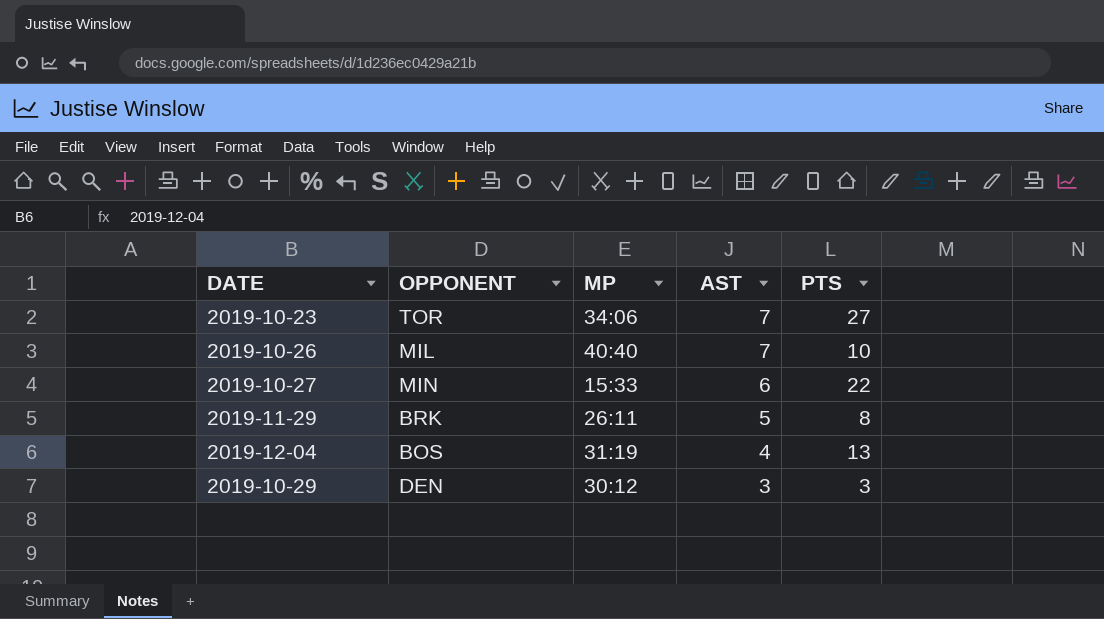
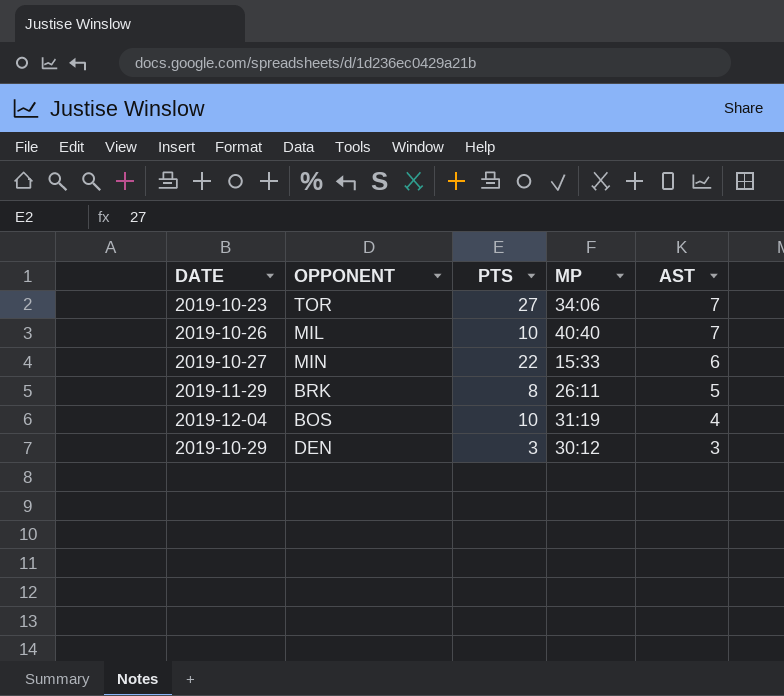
column PTS | position: 5 -> 3
2019-12-04 | PTS: 13 -> 10

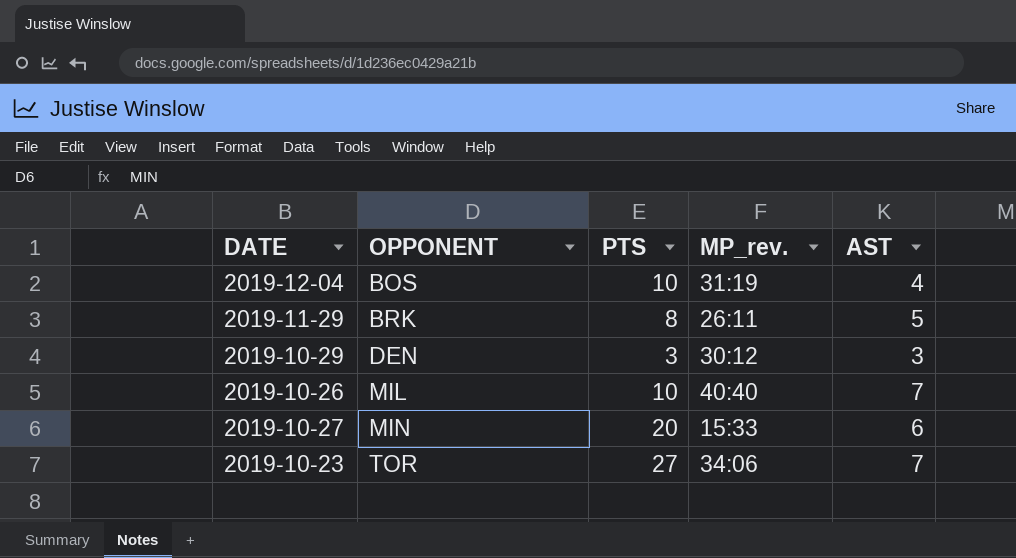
row order: AST descending -> OPPONENT ascending
column name: MP -> MP_rev.
2019-10-27 | PTS: 22 -> 20

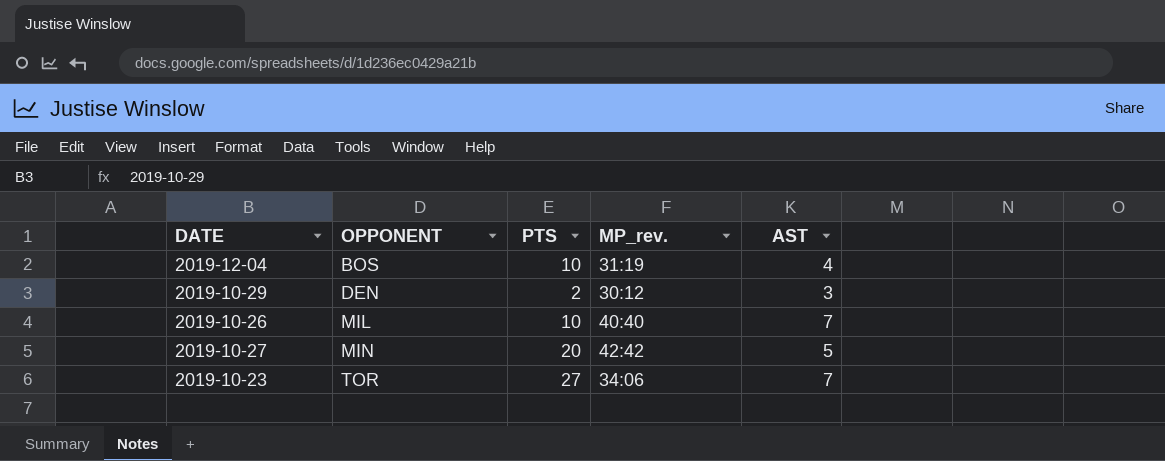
row 2019-11-29: BRK | 8 | 26:11 | 5 -> none
2019-10-29 | PTS: 3 -> 2
2019-10-27 | MP_rev.: 15:33 -> 42:42
2019-10-27 | AST: 6 -> 5

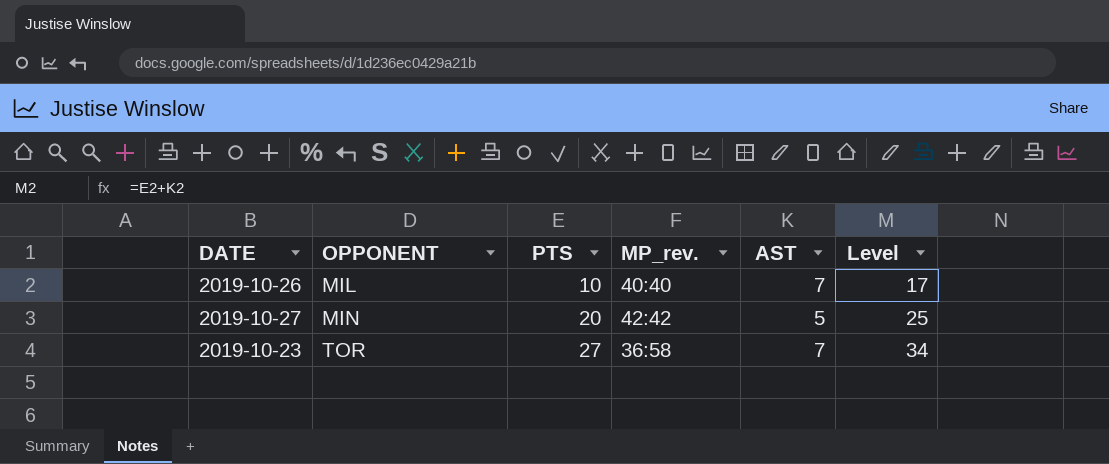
column Level | formula: none -> [PTS] + [AST]
row 2019-12-04: BOS | 10 | 31:19 | 4 -> none
row 2019-10-29: DEN | 2 | 30:12 | 3 -> none
2019-10-23 | MP_rev.: 34:06 -> 36:58

